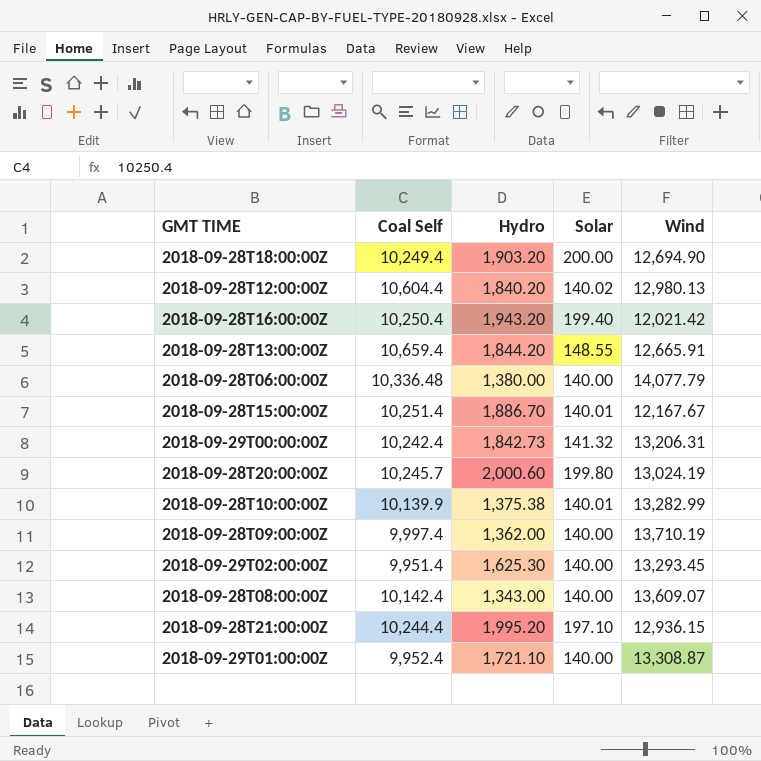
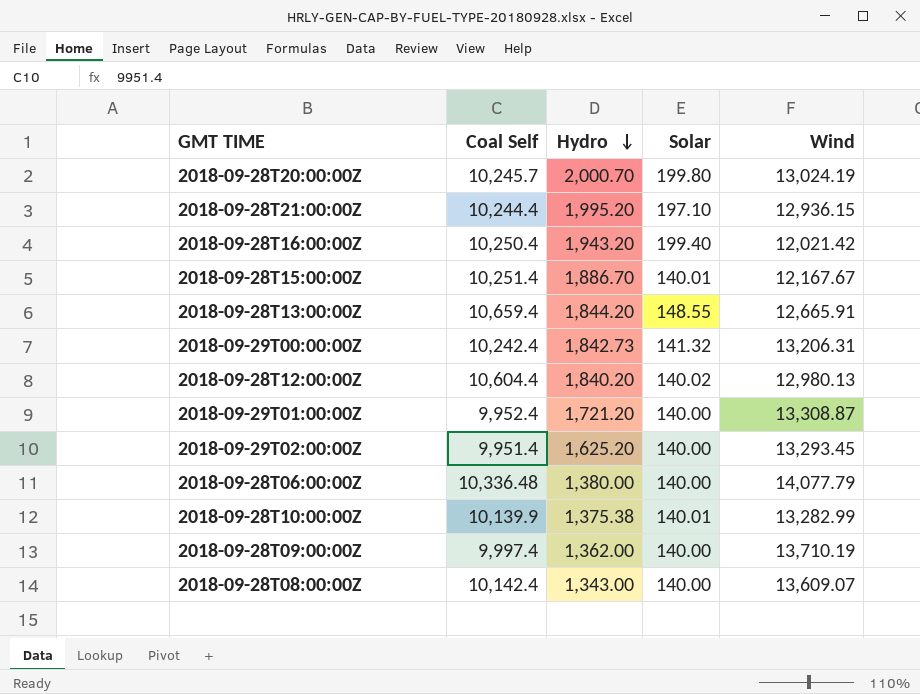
row order: none -> Hydro descending
row 2018-09-28T18:00:00Z: 10,249.4 | 1,903.20 | 200.00 | 12,694.90 -> none
2018-09-28T20:00:00Z | Hydro: 2,000.60 -> 2,000.70
2018-09-29T01:00:00Z | Hydro: 1,721.10 -> 1,721.20
2018-09-29T02:00:00Z | Hydro: 1,625.30 -> 1,625.20

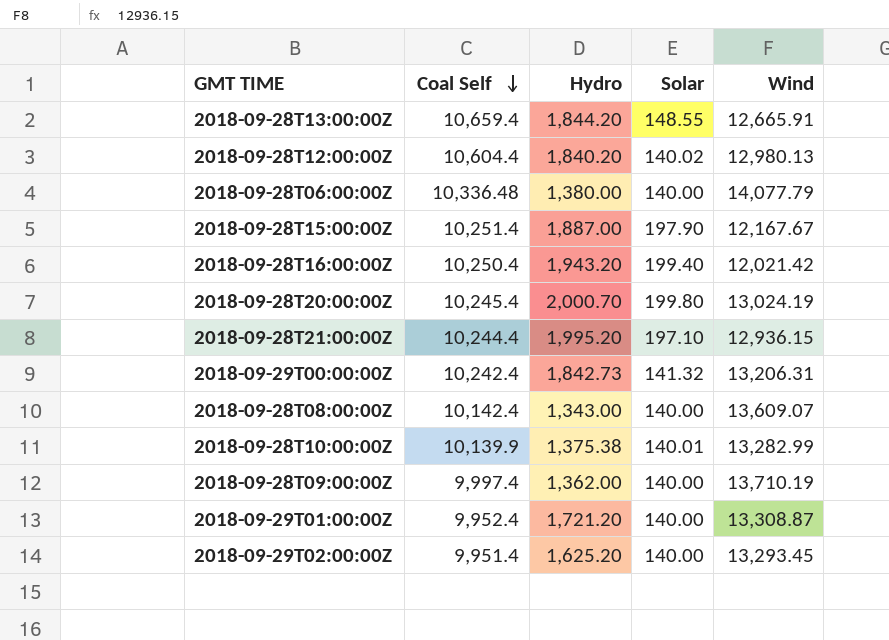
row order: Hydro descending -> Coal Self descending
2018-09-28T15:00:00Z | Hydro: 1,886.70 -> 1,887.00
2018-09-28T15:00:00Z | Solar: 140.01 -> 197.90
2018-09-28T20:00:00Z | Coal Self: 10,245.7 -> 10,245.4

